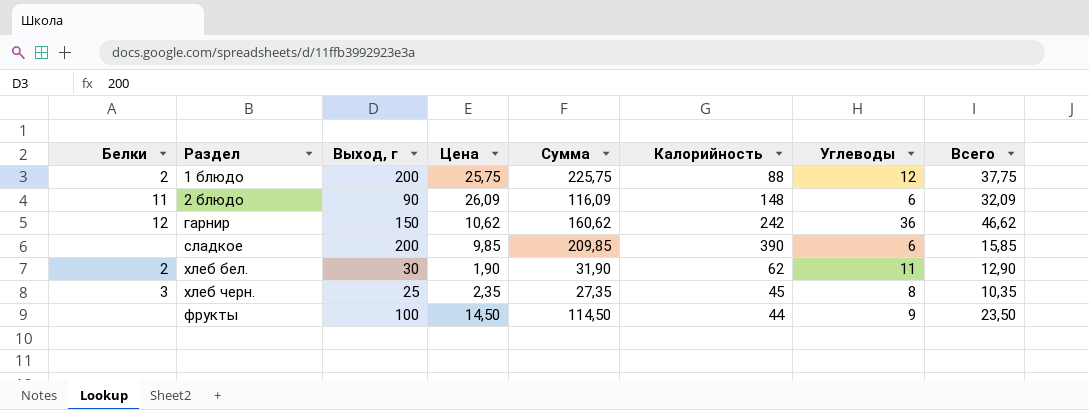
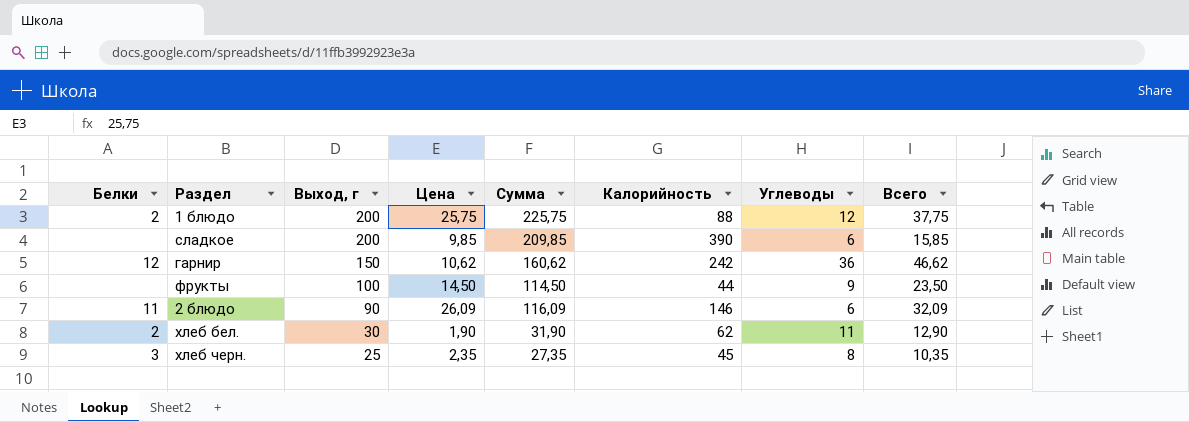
row order: none -> Выход, г descending
2 блюдо | Калорийность: 148 -> 146

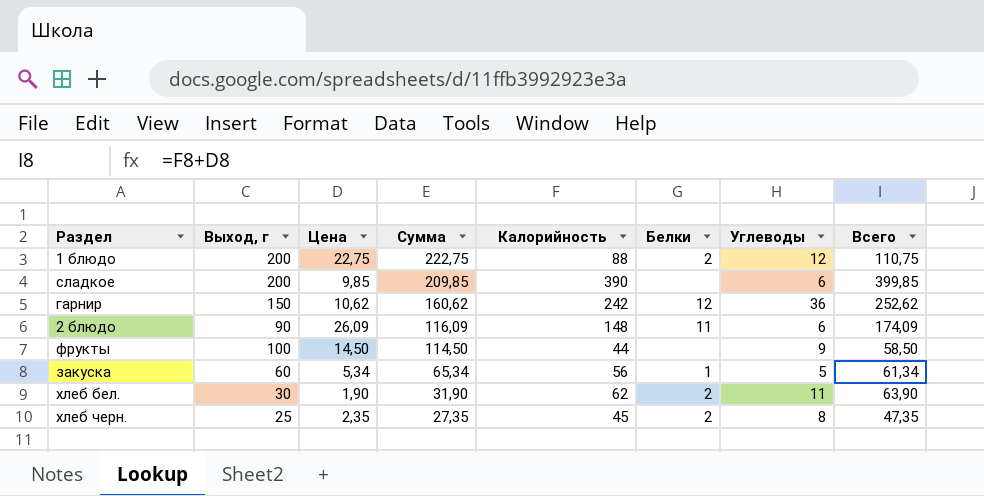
row order: Выход, г descending -> Сумма descending
column Белки | position: 1 -> 6
column Всего | formula: [Цена] + [Углеводы] -> [Цена] + [Калорийность]
1 блюдо | Цена: 25,75 -> 22,75
1 блюдо | Сумма: 225,75 -> 222,75
2 блюдо | Калорийность: 146 -> 148
row закуска: none -> 60 | 5,34 | 65,34 | 56 | 1 | 5 | 61,34
хлеб черн. | Белки: 3 -> 2

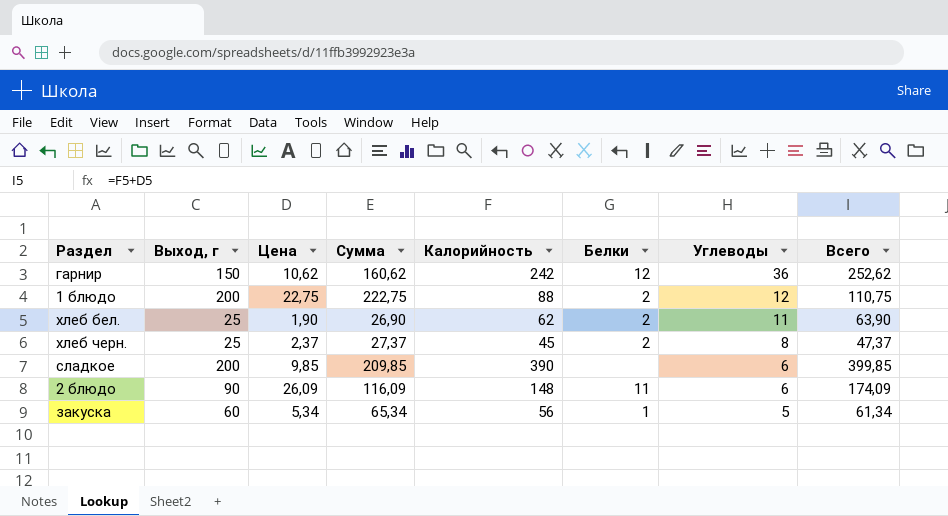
row order: Сумма descending -> Углеводы descending
row фрукты: 100 | 14,50 | 114,50 | 44 | none | 9 | 58,50 -> none
хлеб бел. | Выход, г: 30 -> 25
хлеб бел. | Сумма: 31,90 -> 26,90
хлеб черн. | Цена: 2,35 -> 2,37
хлеб черн. | Сумма: 27,35 -> 27,37
хлеб черн. | Всего: 47,35 -> 47,37

